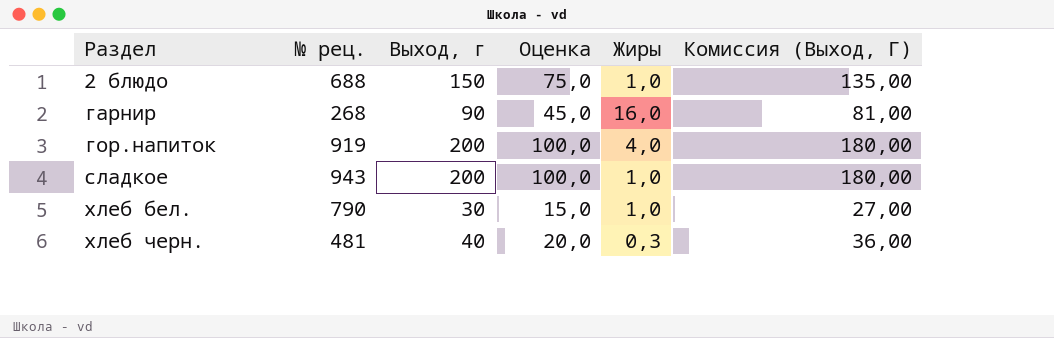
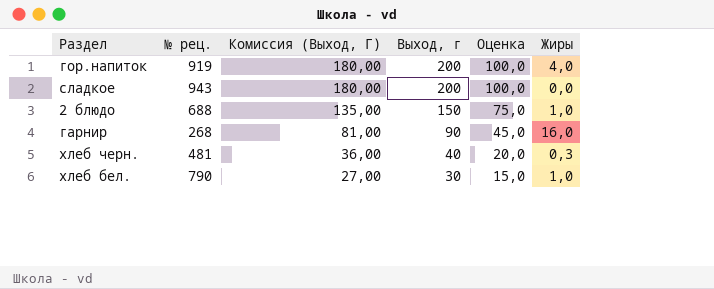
row order: Раздел ascending -> Комиссия (Выход, Г) descending
column Комиссия (Выход, Г) | position: 6 -> 3
сладкое | Жиры: 1,0 -> 0,0

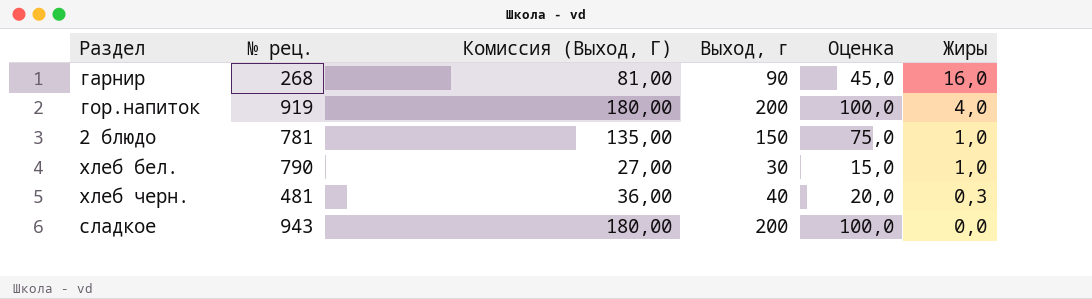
row order: Комиссия (Выход, Г) descending -> Жиры descending
2 блюдо | № рец.: 688 -> 781

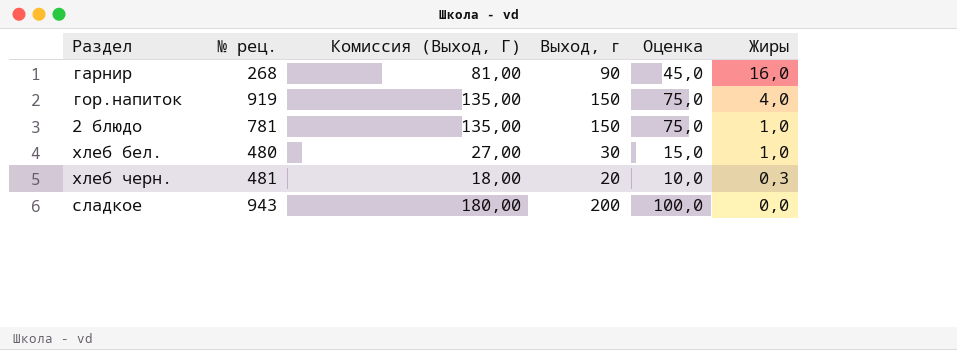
гор.напиток | Комиссия (Выход, Г): 180,00 -> 135,00
гор.напиток | Выход, г: 200 -> 150
гор.напиток | Оценка: 100,0 -> 75,0
хлеб бел. | № рец.: 790 -> 480
хлеб черн. | Комиссия (Выход, Г): 36,00 -> 18,00
хлеб черн. | Выход, г: 40 -> 20
хлеб черн. | Оценка: 20,0 -> 10,0

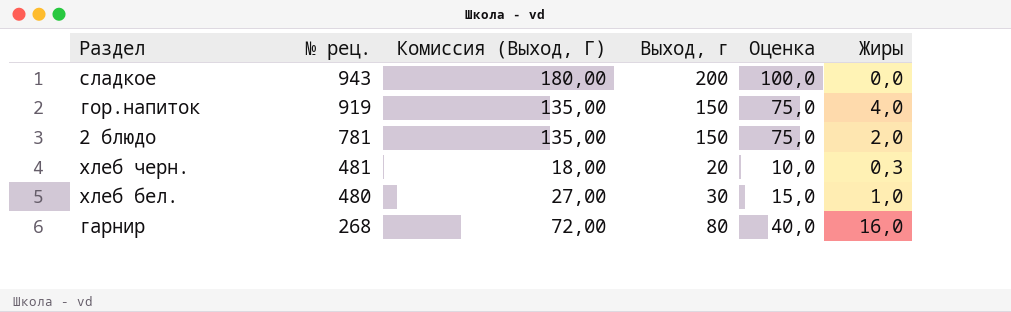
row order: Жиры descending -> № рец. descending
2 блюдо | Жиры: 1,0 -> 2,0
гарнир | Комиссия (Выход, Г): 81,00 -> 72,00
гарнир | Выход, г: 90 -> 80
гарнир | Оценка: 45,0 -> 40,0

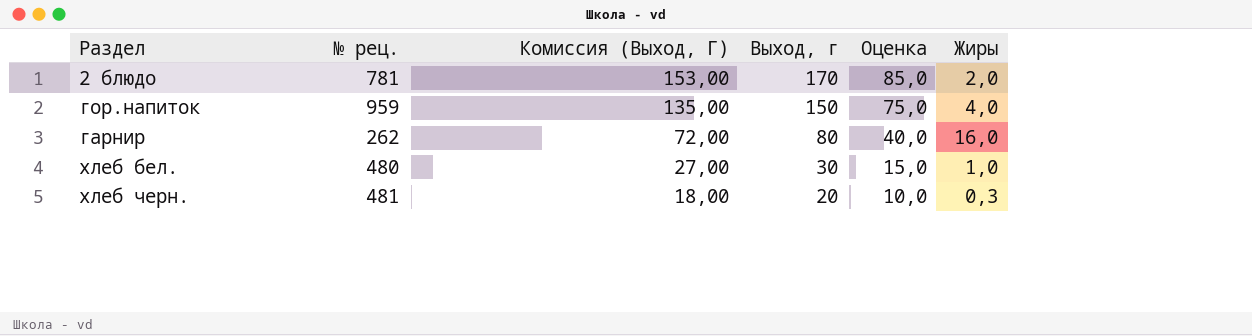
row order: № рец. descending -> Комиссия (Выход, Г) descending
row сладкое: 943 | 180,00 | 200 | 100,0 | 0,0 -> none
2 блюдо | Комиссия (Выход, Г): 135,00 -> 153,00
2 блюдо | Выход, г: 150 -> 170
2 блюдо | Оценка: 75,0 -> 85,0
гор.напиток | № рец.: 919 -> 959
гарнир | № рец.: 268 -> 262

